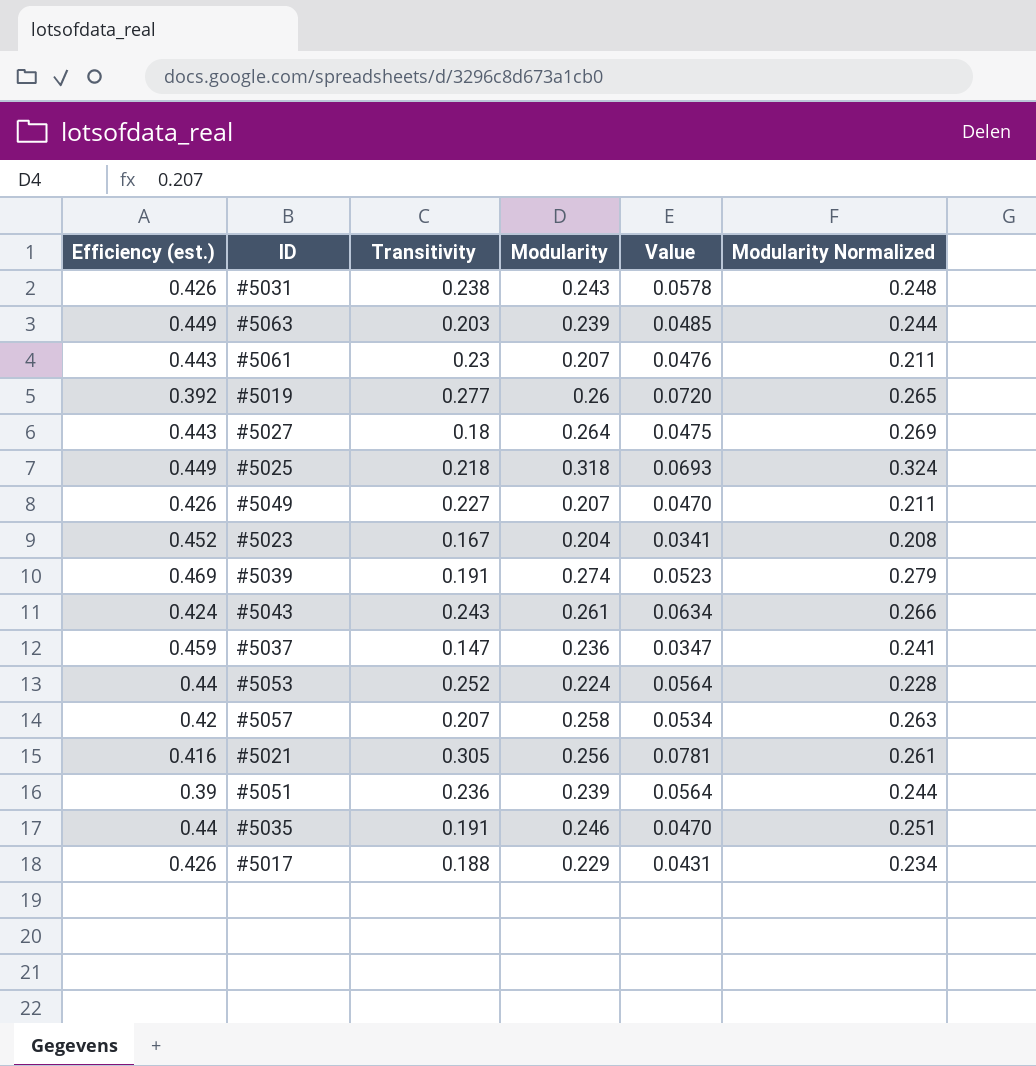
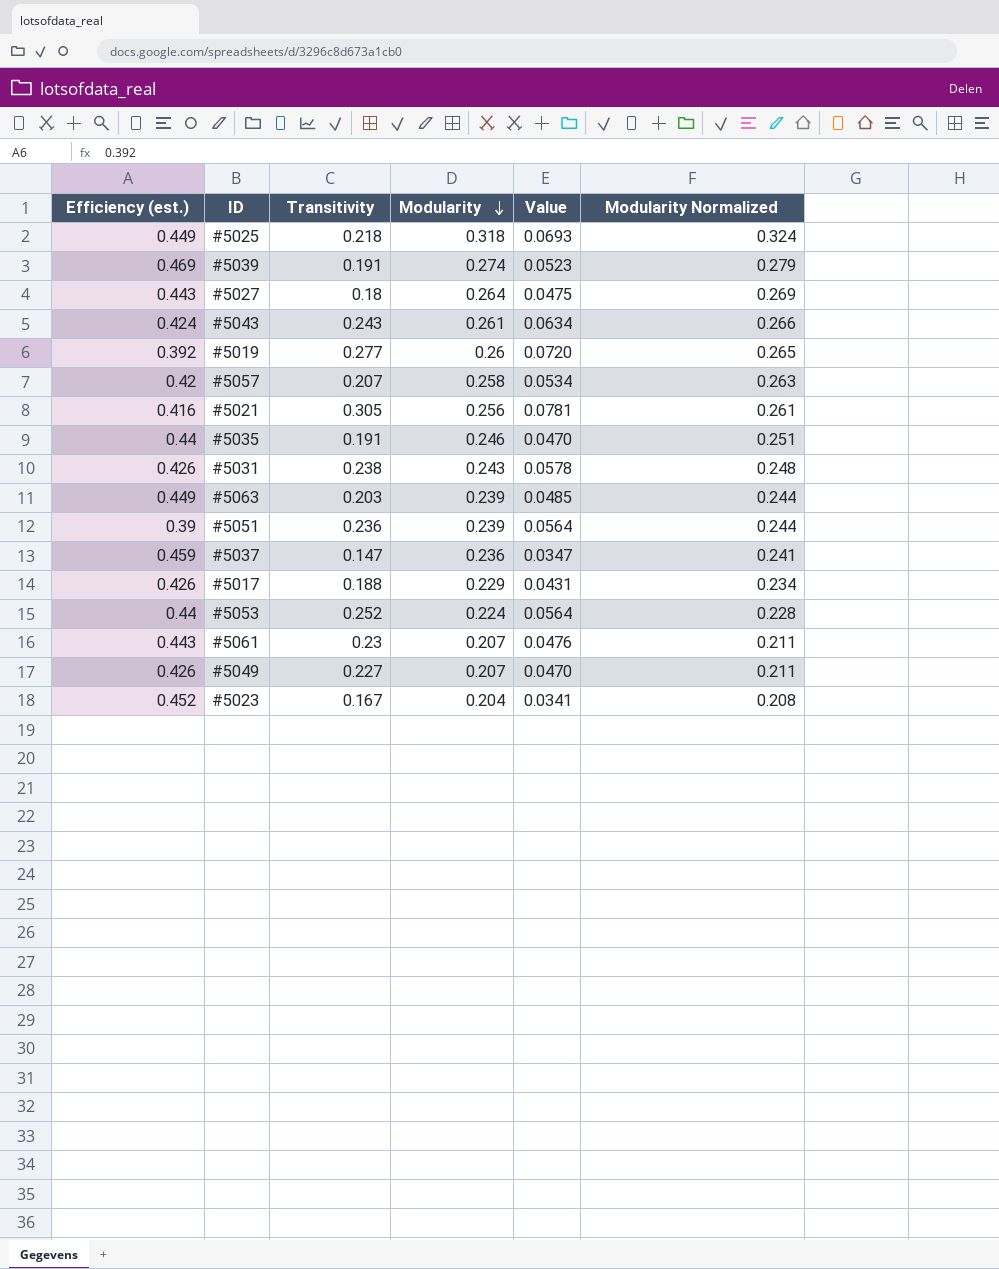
row order: none -> Modularity descending

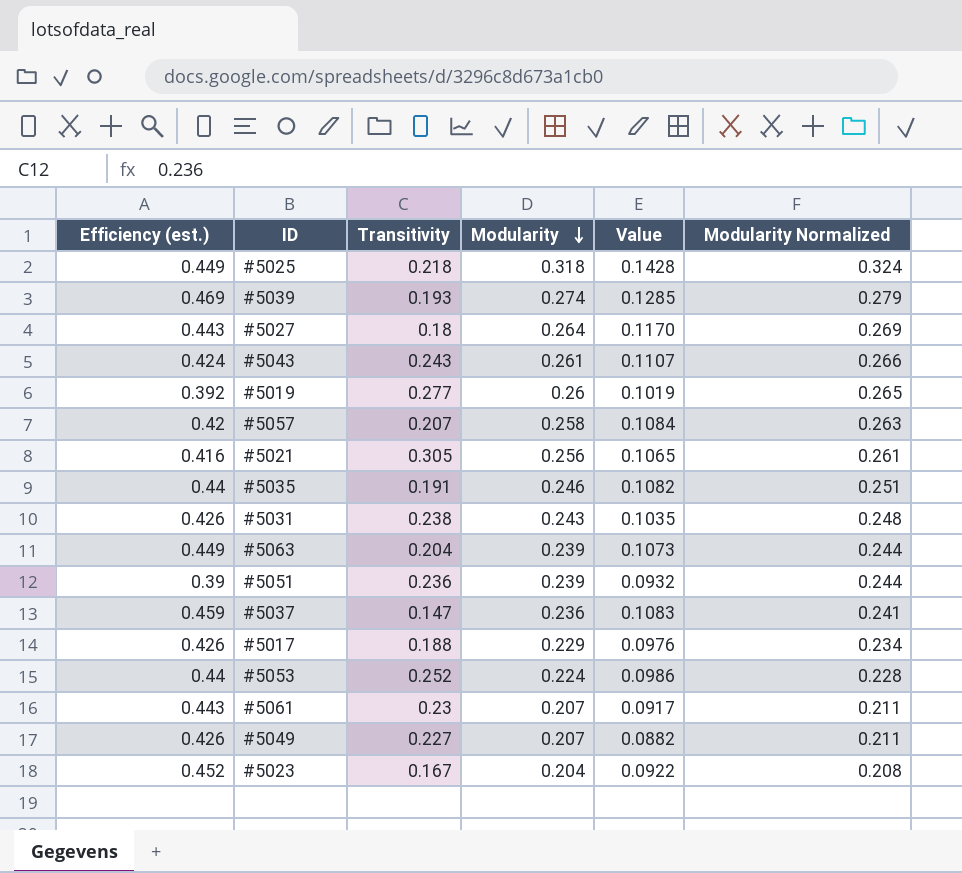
column Value | formula: [Transitivity] * [Modularity] -> [Efficiency (est.)] * [Modularity]
#5039 | Transitivity: 0.191 -> 0.193
#5063 | Transitivity: 0.203 -> 0.204

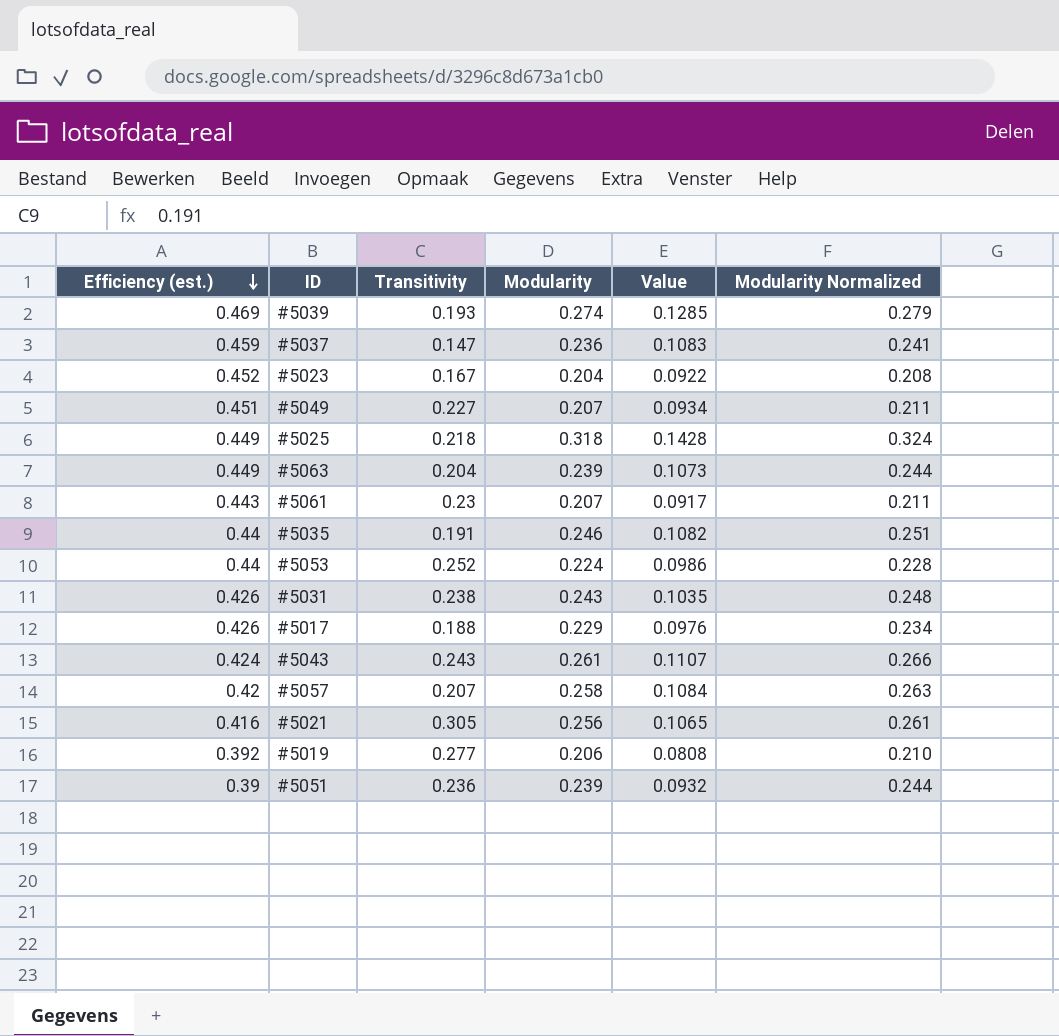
row order: Modularity descending -> Efficiency (est.) descending
row #5027: 0.443 | 0.18 | 0.264 | 0.1170 | 0.269 -> none
#5049 | Efficiency (est.): 0.426 -> 0.451
#5049 | Value: 0.0882 -> 0.0934
#5019 | Modularity: 0.26 -> 0.206
#5019 | Value: 0.1019 -> 0.0808
#5019 | Modularity Normalized: 0.265 -> 0.210

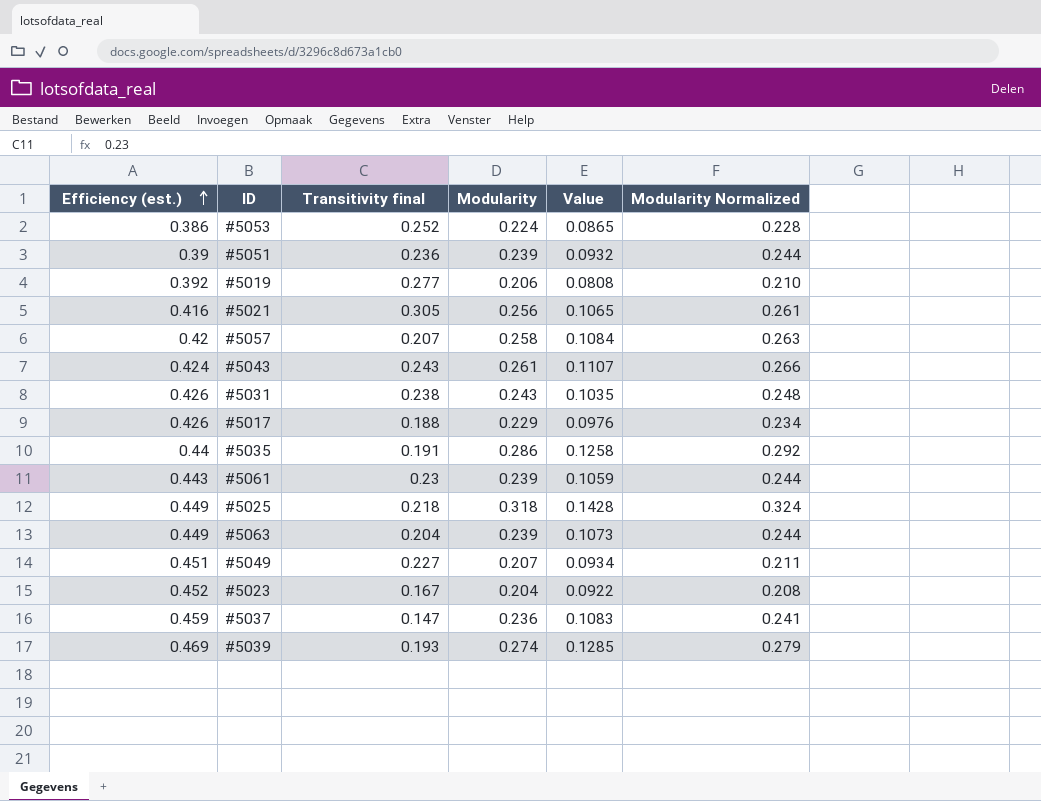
row order: Efficiency (est.) descending -> Efficiency (est.) ascending
column name: Transitivity -> Transitivity final
#5053 | Efficiency (est.): 0.44 -> 0.386
#5053 | Value: 0.0986 -> 0.0865
#5035 | Modularity: 0.246 -> 0.286
#5035 | Value: 0.1082 -> 0.1258
#5035 | Modularity Normalized: 0.251 -> 0.292
#5061 | Modularity: 0.207 -> 0.239
#5061 | Value: 0.0917 -> 0.1059
#5061 | Modularity Normalized: 0.211 -> 0.244

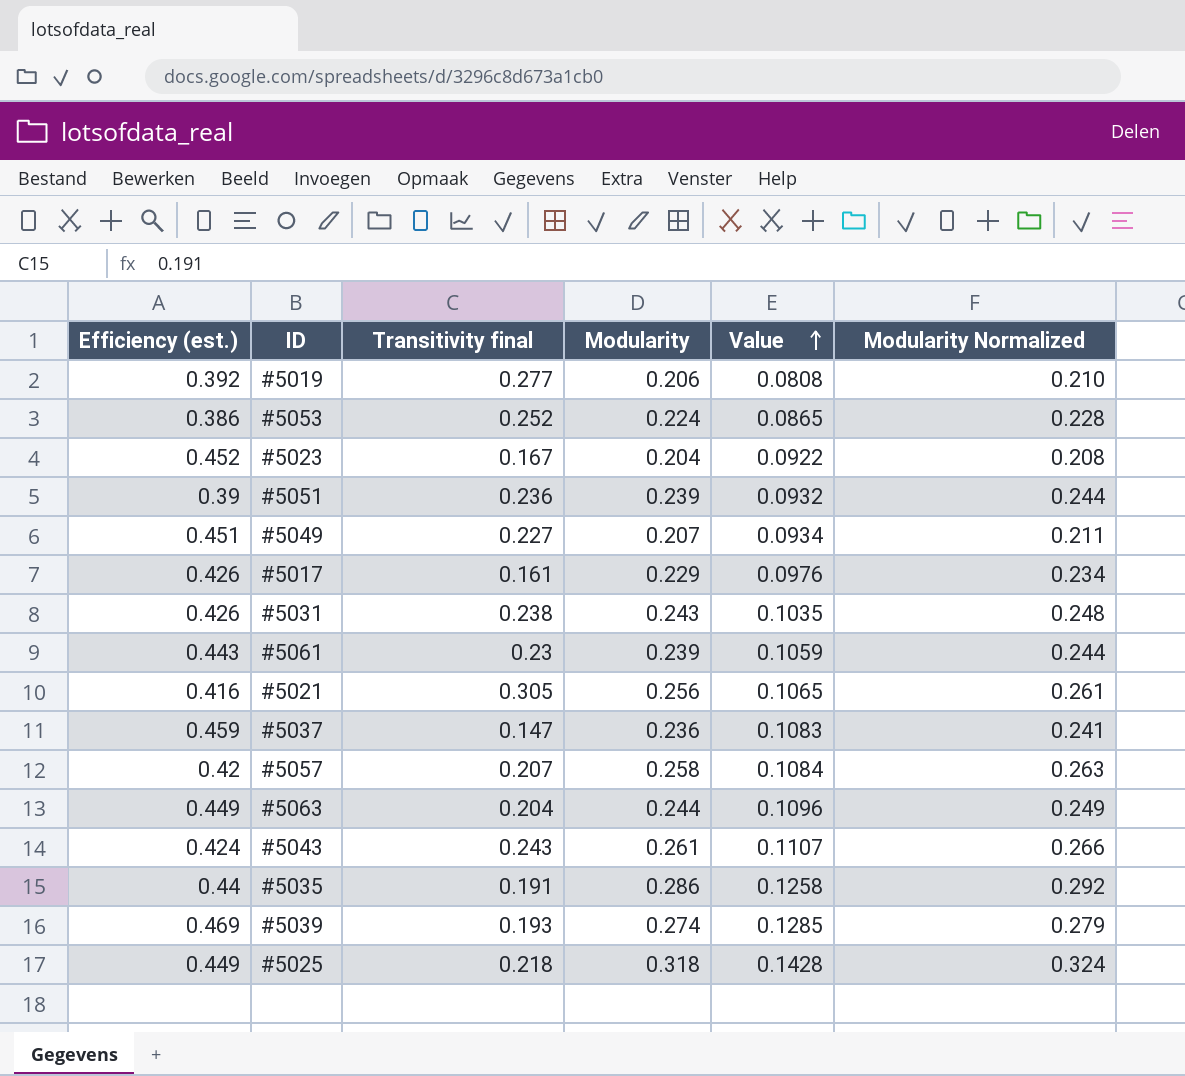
row order: Efficiency (est.) ascending -> Value ascending
#5017 | Transitivity final: 0.188 -> 0.161
#5063 | Modularity: 0.239 -> 0.244
#5063 | Value: 0.1073 -> 0.1096
#5063 | Modularity Normalized: 0.244 -> 0.249

